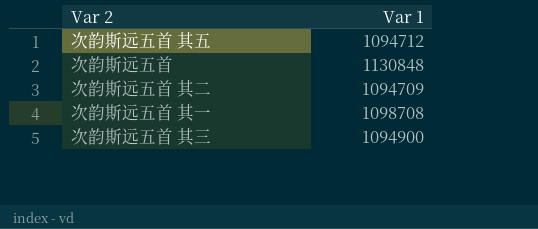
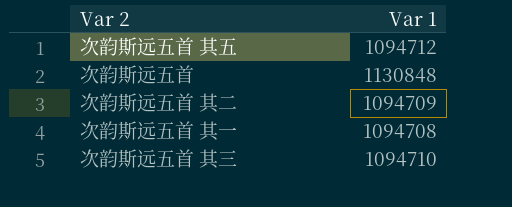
次韵斯远五首 其一 | Var 1: 1098708 -> 1094708
次韵斯远五首 其三 | Var 1: 1094900 -> 1094710

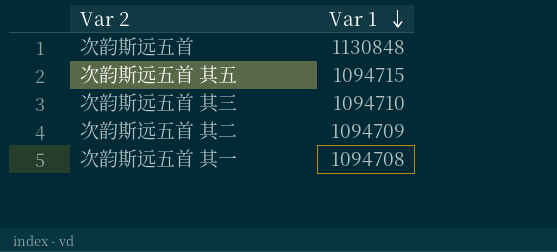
row order: none -> Var 1 descending
次韵斯远五首 其五 | Var 1: 1094712 -> 1094715

